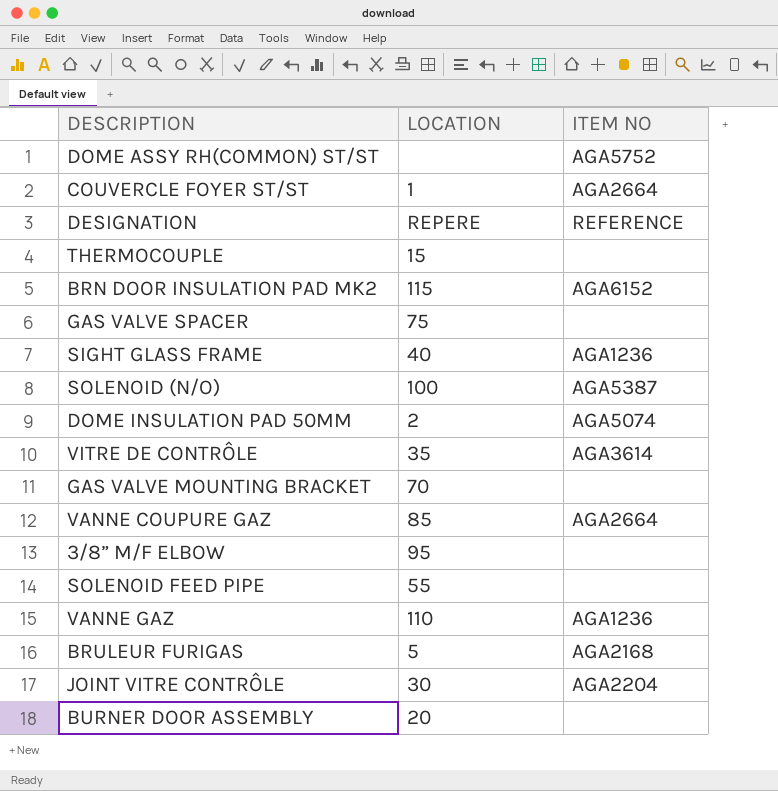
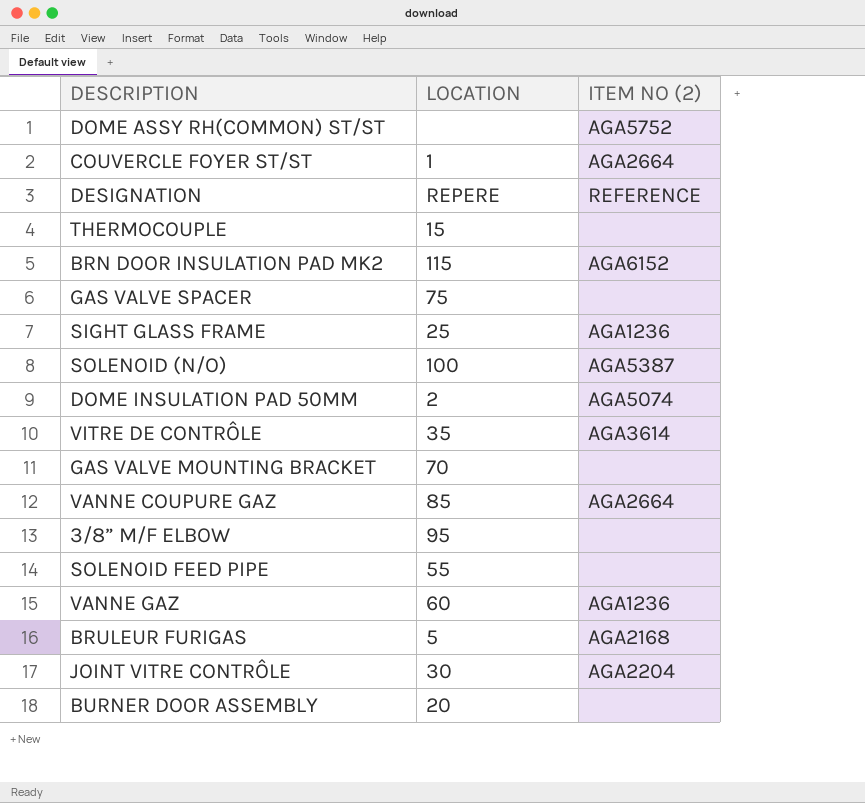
column name: ITEM NO -> ITEM NO (2)
SIGHT GLASS FRAME | LOCATION: 40 -> 25
VANNE GAZ | LOCATION: 110 -> 60

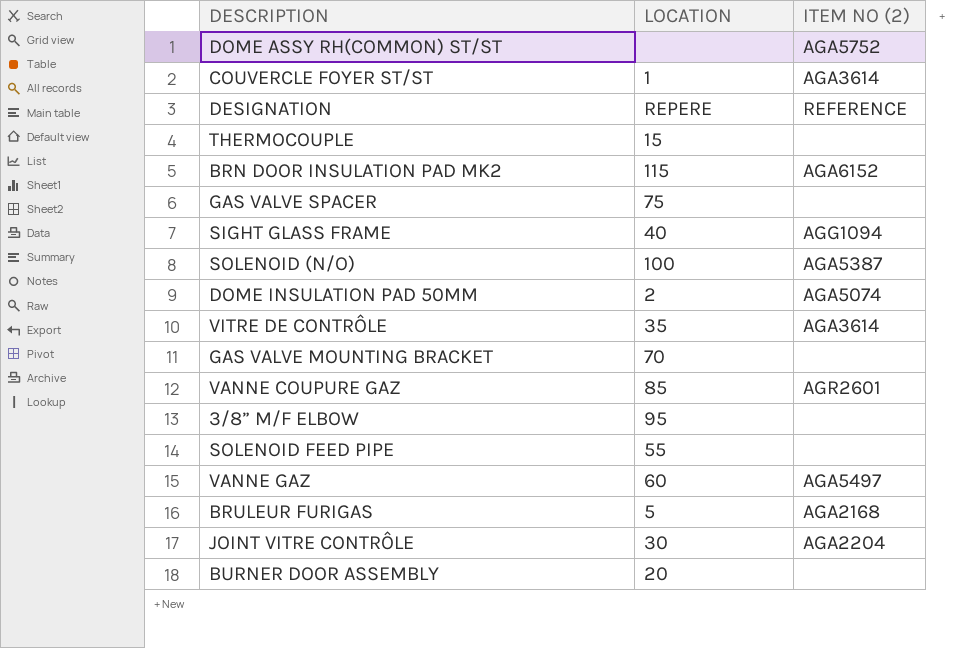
COUVERCLE FOYER ST/ST | ITEM NO (2): AGA2664 -> AGA3614
SIGHT GLASS FRAME | LOCATION: 25 -> 40
SIGHT GLASS FRAME | ITEM NO (2): AGA1236 -> AGG1094
VANNE COUPURE GAZ | ITEM NO (2): AGA2664 -> AGR2601
VANNE GAZ | ITEM NO (2): AGA1236 -> AGA5497

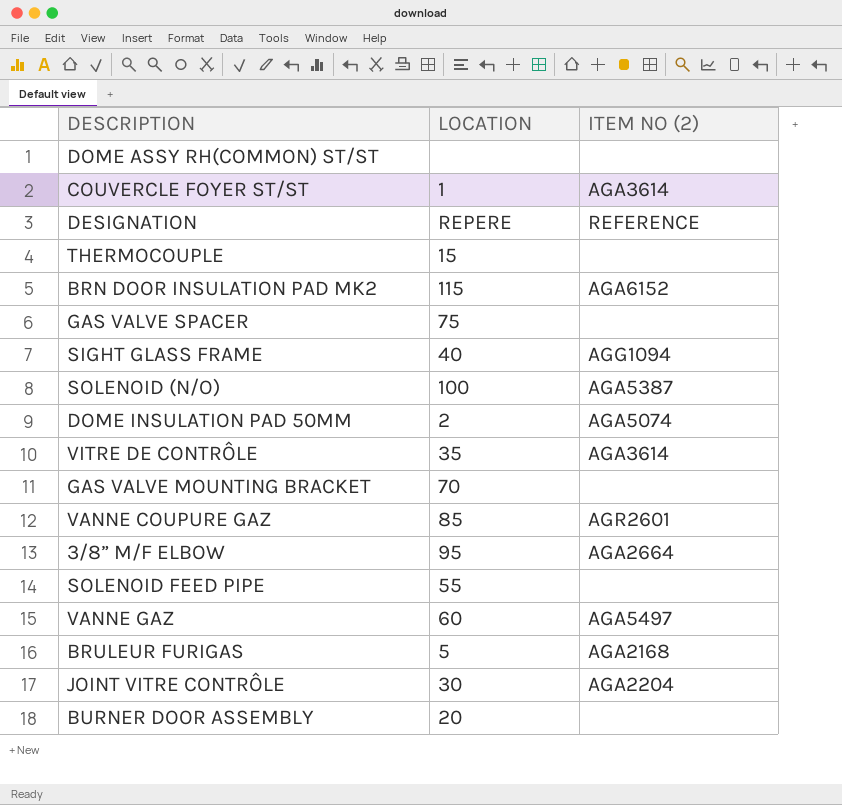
DOME ASSY RH(COMMON) ST/ST | ITEM NO (2): AGA5752 -> none
3/8” M/F ELBOW | ITEM NO (2): none -> AGA2664

